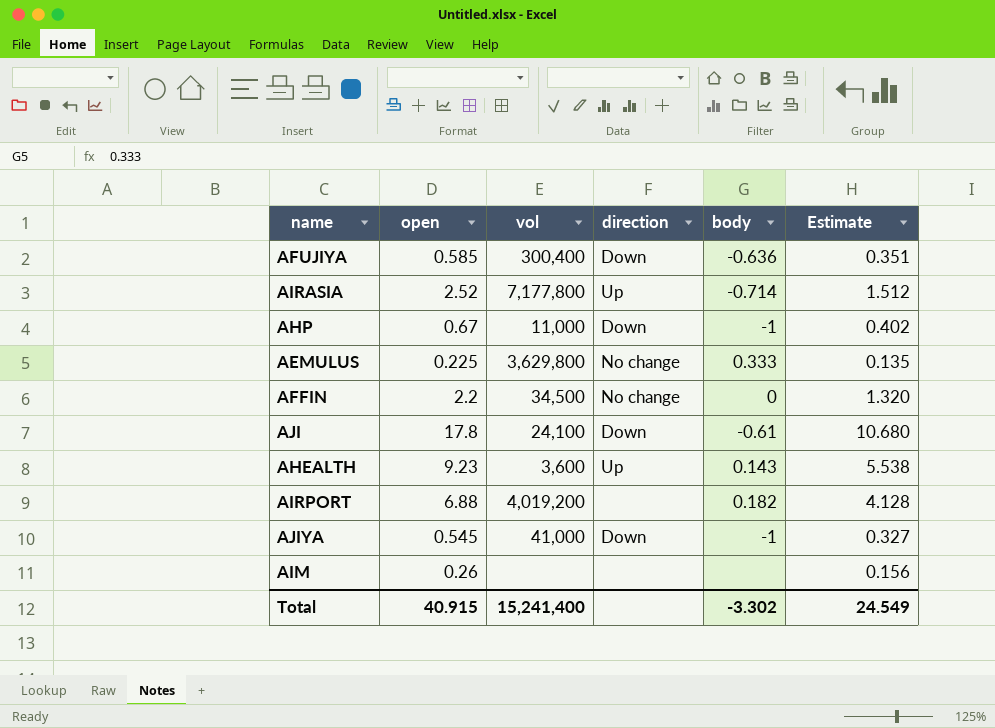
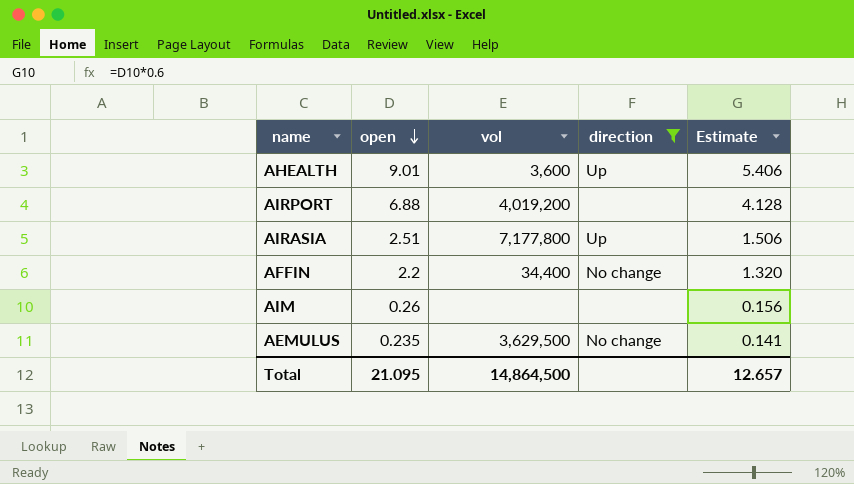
filter: none -> direction != Down
row order: none -> open descending
column body | position: 5 -> none
AHEALTH | open: 9.23 -> 9.01
AHEALTH | Estimate: 5.538 -> 5.406
AIRASIA | open: 2.52 -> 2.51
AIRASIA | Estimate: 1.512 -> 1.506
AFFIN | vol: 34,500 -> 34,400
AEMULUS | open: 0.225 -> 0.235
AEMULUS | vol: 3,629,800 -> 3,629,500
AEMULUS | Estimate: 0.135 -> 0.141
Total | open: 40.915 -> 21.095
Total | vol: 15,241,400 -> 14,864,500
Total | Estimate: 24.549 -> 12.657

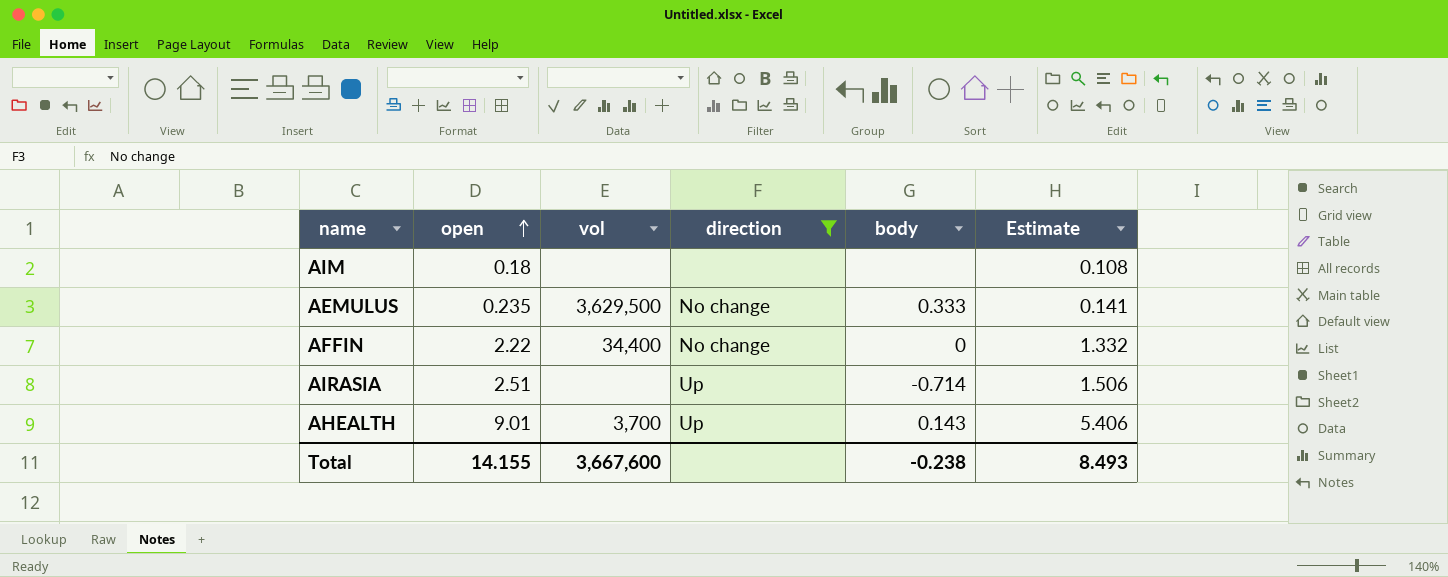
row order: open descending -> open ascending
column body | position: none -> 5
row AIRPORT: 6.88 | 4,019,200 | none | 4.128 -> none
AIM | open: 0.26 -> 0.18
AIM | Estimate: 0.156 -> 0.108
AFFIN | open: 2.2 -> 2.22
AFFIN | Estimate: 1.320 -> 1.332
AIRASIA | vol: 7,177,800 -> none
AHEALTH | vol: 3,600 -> 3,700
Total | open: 21.095 -> 14.155
Total | vol: 14,864,500 -> 3,667,600
Total | Estimate: 12.657 -> 8.493

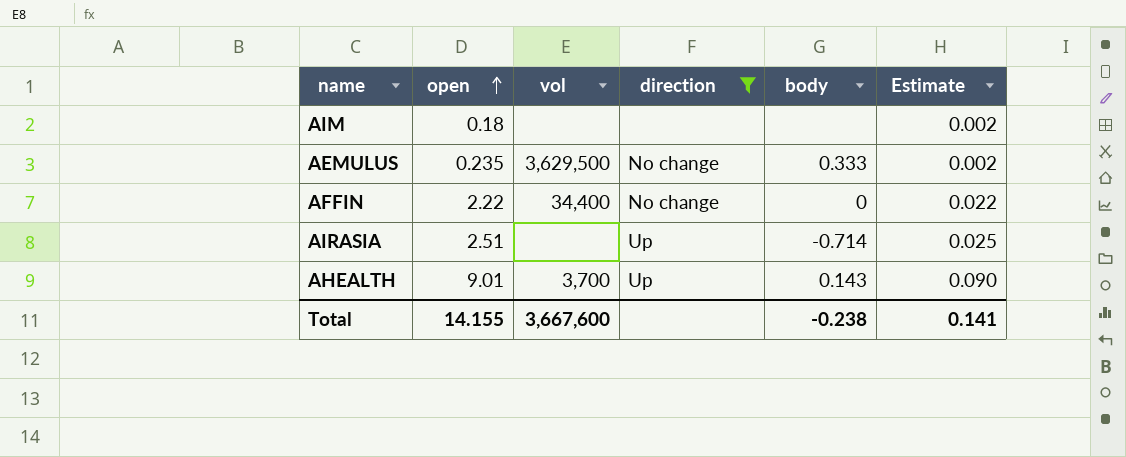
column Estimate | formula: [open] * 0.6 -> [open] * 0.01
Total | Estimate: 8.493 -> 0.141

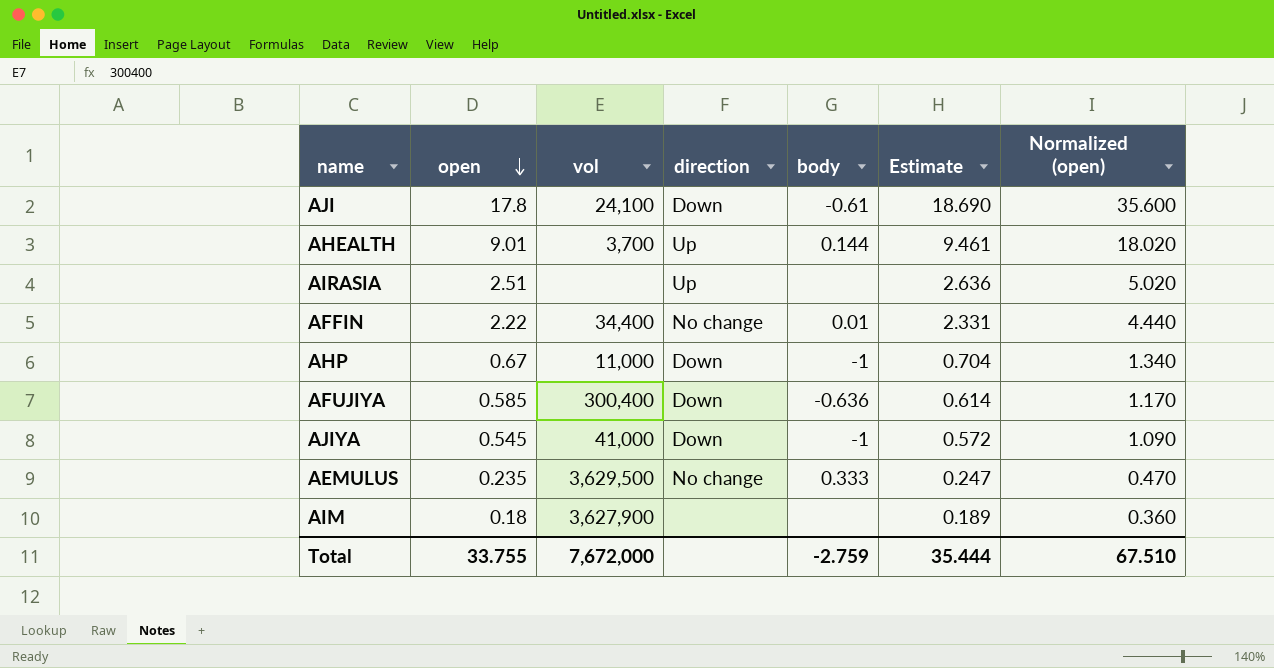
filter: direction != Down -> none
row order: open ascending -> open descending
column Estimate | formula: [open] * 0.01 -> [open] * 1.05
column Normalized (open) | formula: none -> [open] * 2
AHEALTH | body: 0.143 -> 0.144
AIRASIA | body: -0.714 -> none
AFFIN | body: 0 -> 0.01
AIM | vol: none -> 3,627,900
Total | open: 14.155 -> 33.755
Total | vol: 3,667,600 -> 7,672,000
Total | body: -0.238 -> -2.759
Total | Estimate: 0.141 -> 35.444

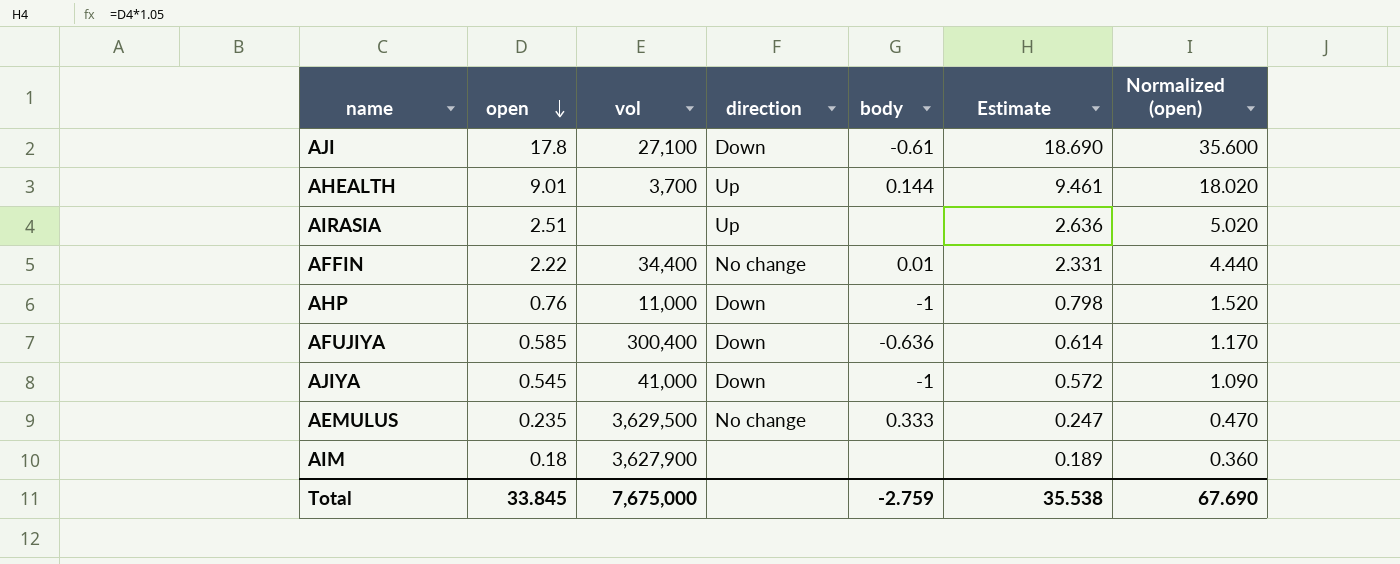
AJI | vol: 24,100 -> 27,100
AHP | open: 0.67 -> 0.76
AHP | Estimate: 0.704 -> 0.798
AHP | Normalized (open): 1.340 -> 1.520
Total | open: 33.755 -> 33.845
Total | vol: 7,672,000 -> 7,675,000
Total | Estimate: 35.444 -> 35.538
Total | Normalized (open): 67.510 -> 67.690

